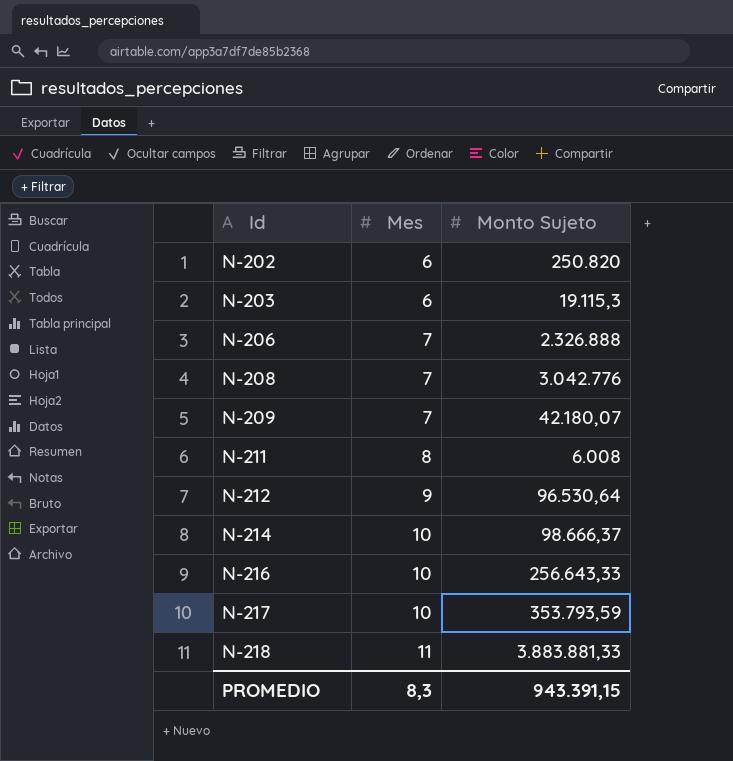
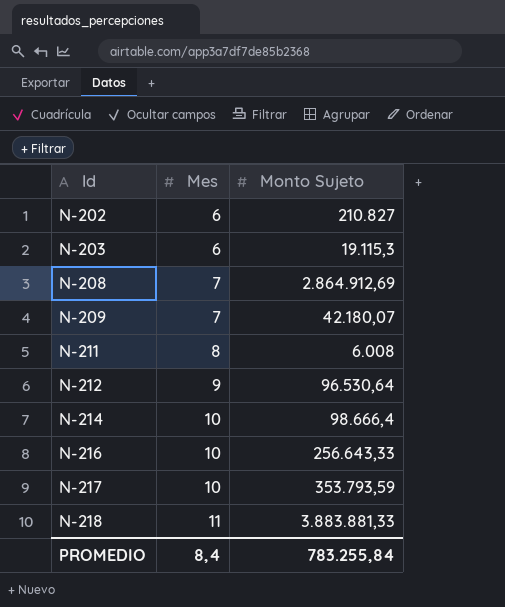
row N-206: 7 | 2.326.888 -> none
N-202 | Monto Sujeto: 250.820 -> 210.827
N-208 | Monto Sujeto: 3.042.776 -> 2.864.912,69
N-214 | Monto Sujeto: 98.666,37 -> 98.666,4
PROMEDIO | Mes: 8,3 -> 8,4
PROMEDIO | Monto Sujeto: 943.391,15 -> 783.255,84

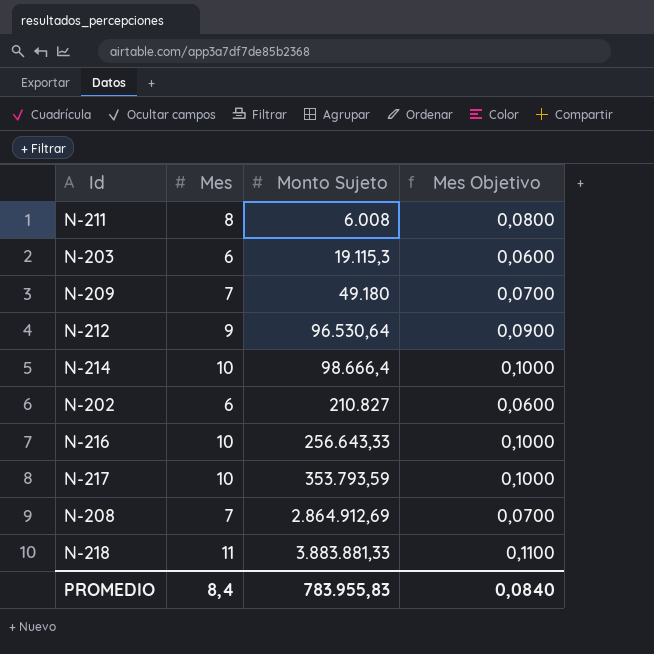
row order: Id ascending -> Monto Sujeto ascending
column Mes Objetivo | formula: none -> [Mes] * 0,01
N-209 | Monto Sujeto: 42.180,07 -> 49.180
PROMEDIO | Monto Sujeto: 783.255,84 -> 783.955,83

